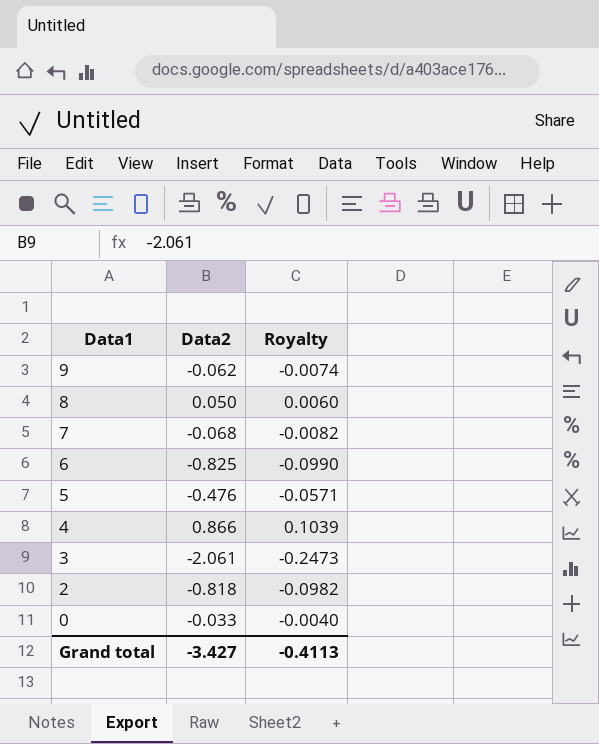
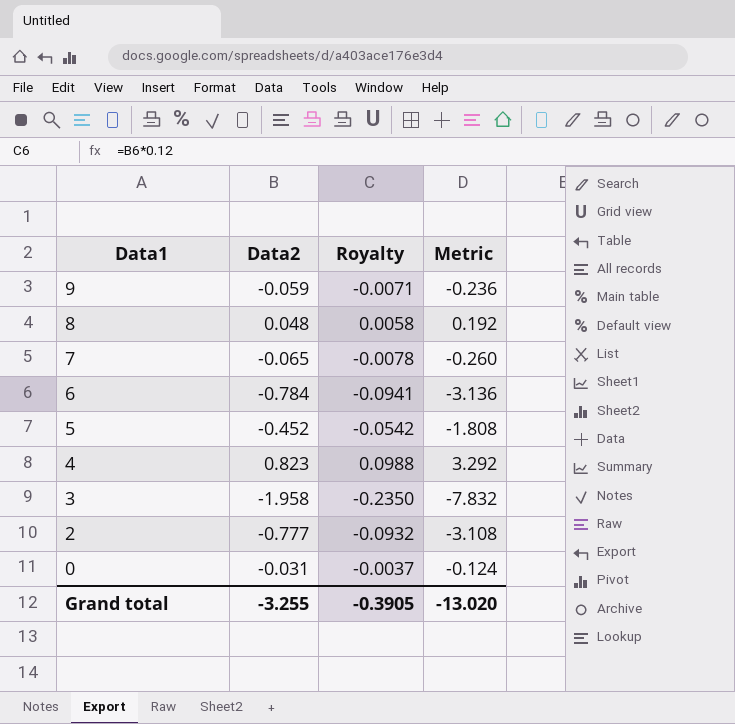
column Metric | formula: none -> [Data2] * 4
9 | Data2: -0.062 -> -0.059
9 | Royalty: -0.0074 -> -0.0071
8 | Data2: 0.050 -> 0.048
8 | Royalty: 0.0060 -> 0.0058
7 | Data2: -0.068 -> -0.065
7 | Royalty: -0.0082 -> -0.0078
6 | Data2: -0.825 -> -0.784
6 | Royalty: -0.0990 -> -0.0941
5 | Data2: -0.476 -> -0.452
5 | Royalty: -0.0571 -> -0.0542
4 | Data2: 0.866 -> 0.823
4 | Royalty: 0.1039 -> 0.0988
3 | Data2: -2.061 -> -1.958
3 | Royalty: -0.2473 -> -0.2350
2 | Data2: -0.818 -> -0.777
2 | Royalty: -0.0982 -> -0.0932
0 | Data2: -0.033 -> -0.031
0 | Royalty: -0.0040 -> -0.0037
Grand total | Data2: -3.427 -> -3.255
Grand total | Royalty: -0.4113 -> -0.3905

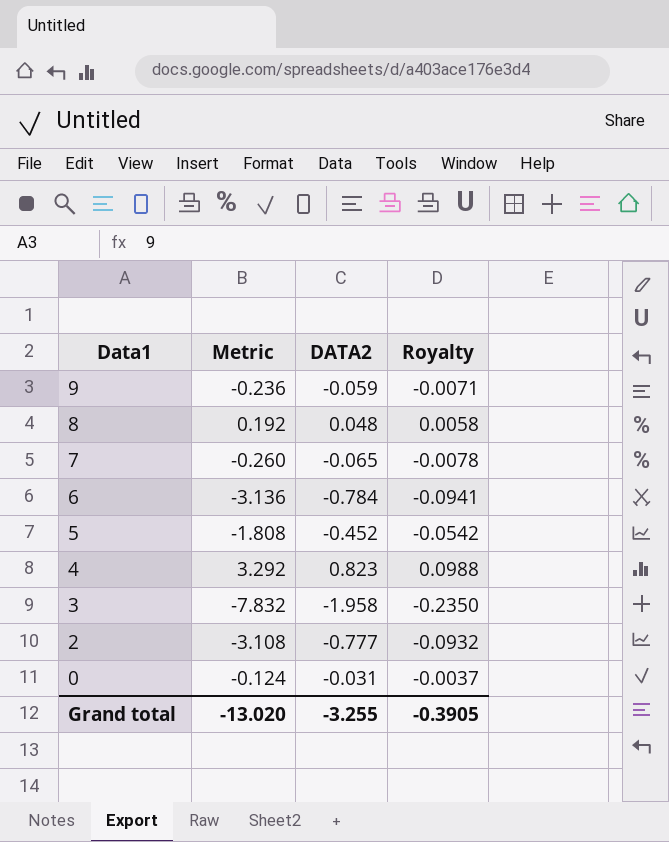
column Metric | position: 4 -> 2
column name: Data2 -> DATA2

